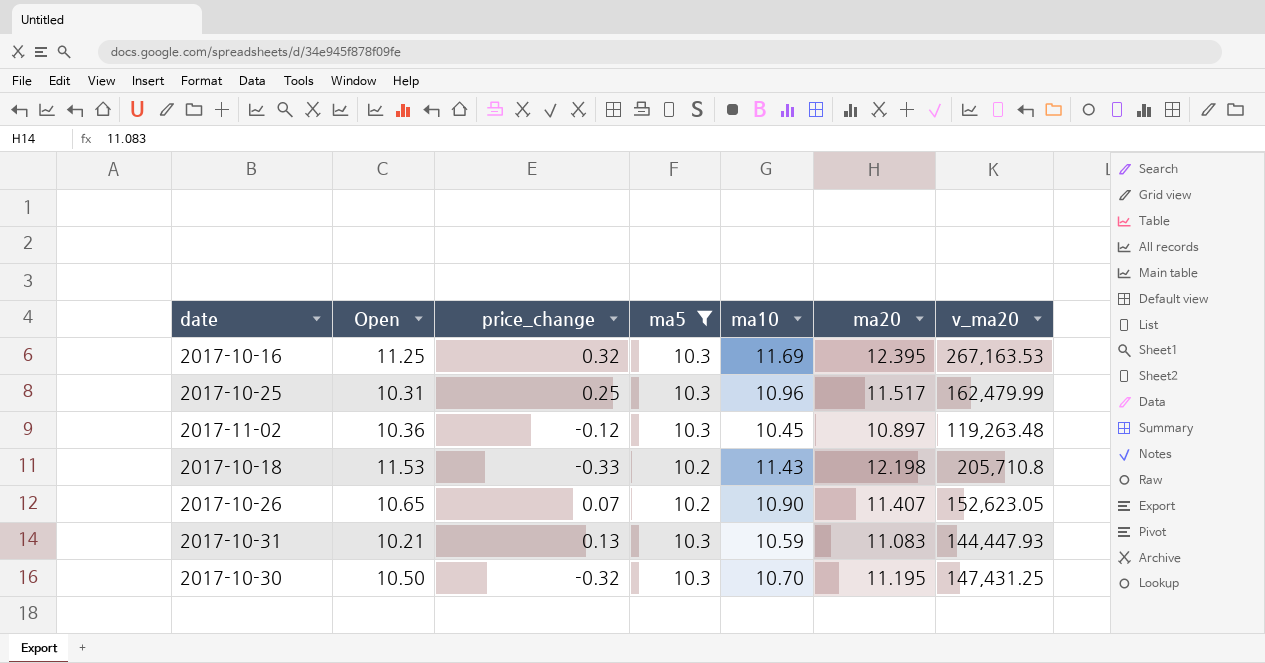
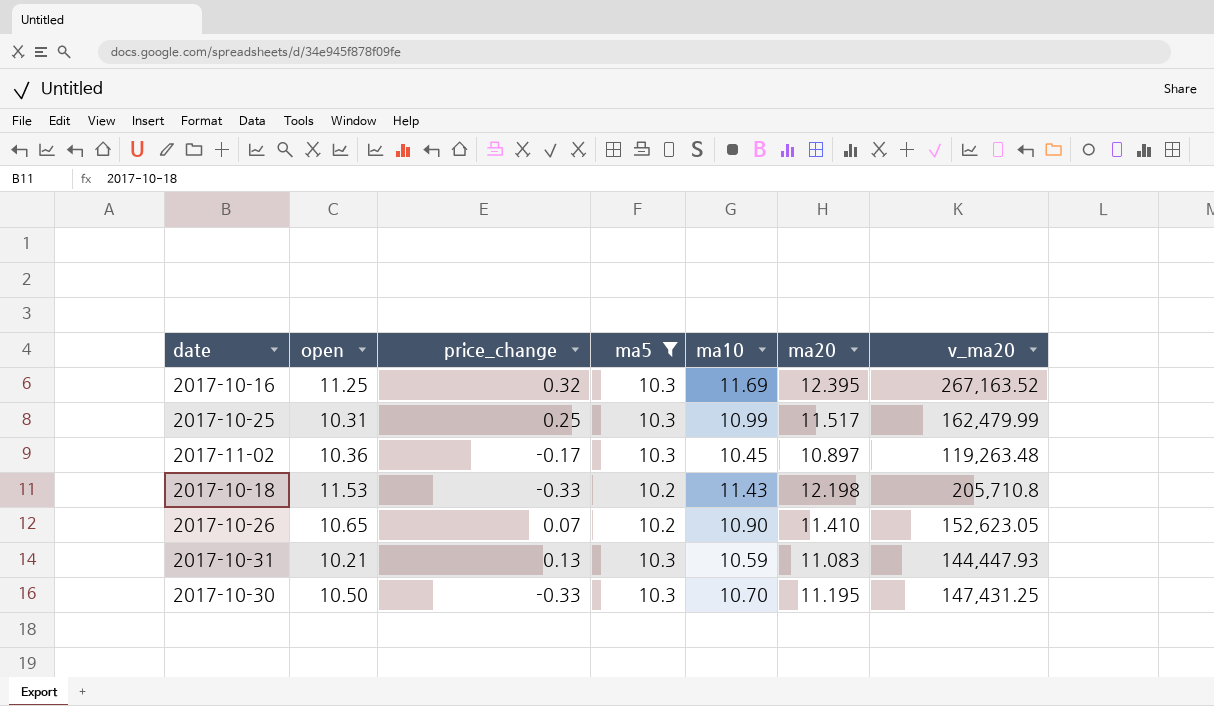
column name: Open -> open
2017-10-16 | v_ma20: 267,163.53 -> 267,163.52
2017-10-25 | ma10: 10.96 -> 10.99
2017-11-02 | price_change: -0.12 -> -0.17
2017-10-26 | ma20: 11.407 -> 11.410
2017-10-30 | price_change: -0.32 -> -0.33

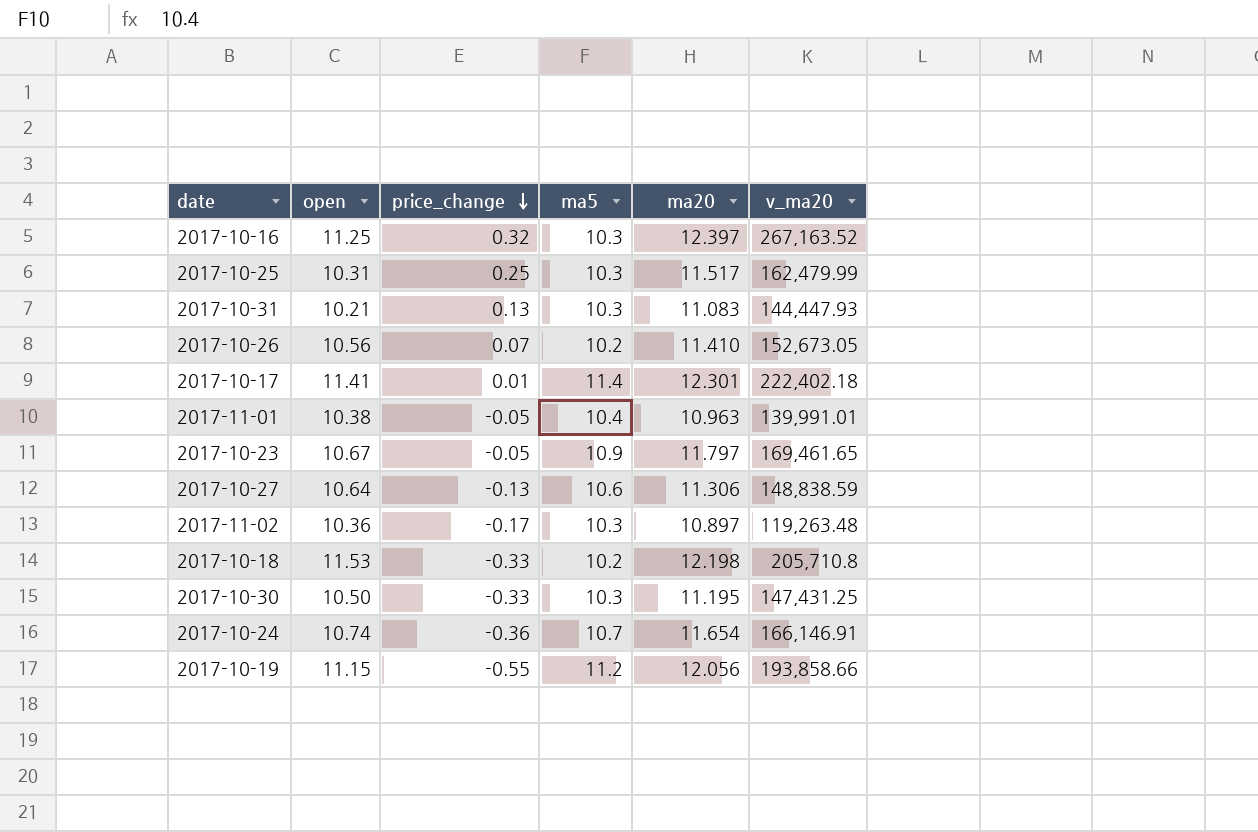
filter: ma5 <= 10.3 -> none
row order: none -> price_change descending
column ma10 | position: 5 -> none
2017-10-16 | ma20: 12.395 -> 12.397
2017-10-26 | open: 10.65 -> 10.56
2017-10-26 | v_ma20: 152,623.05 -> 152,673.05

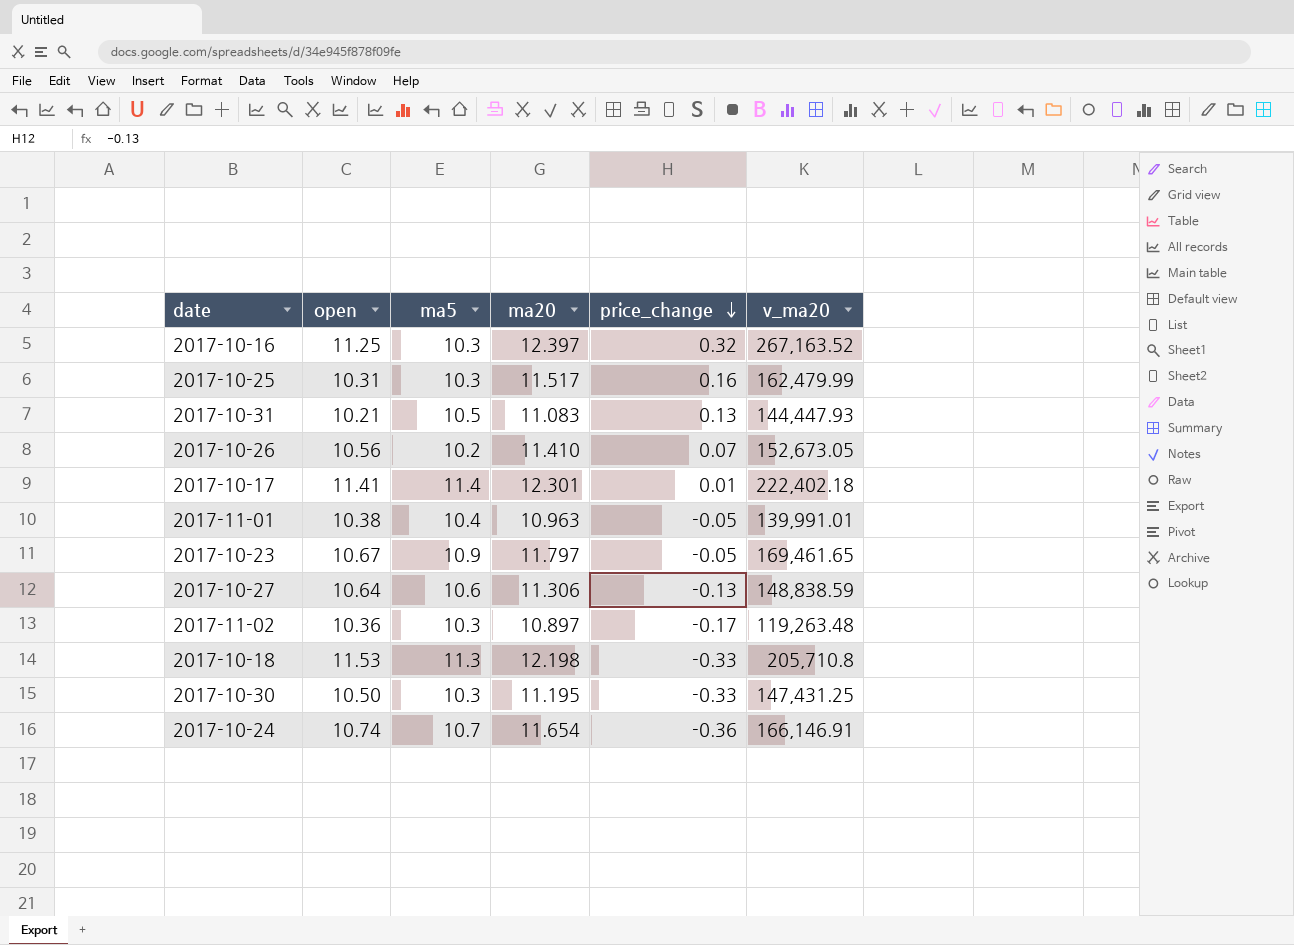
column price_change | position: 3 -> 5
row 2017-10-19: 11.15 | -0.55 | 11.2 | 12.056 | 193,858.66 -> none
2017-10-25 | price_change: 0.25 -> 0.16
2017-10-31 | ma5: 10.3 -> 10.5
2017-10-18 | ma5: 10.2 -> 11.3

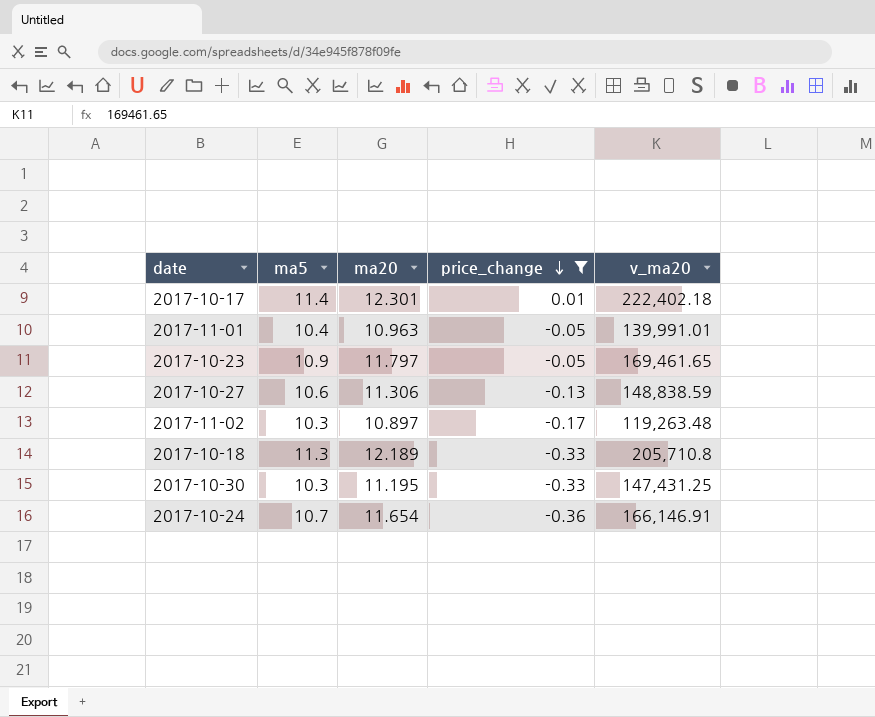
filter: none -> price_change <= 0.01
column open | position: 2 -> none
2017-10-18 | ma20: 12.198 -> 12.189

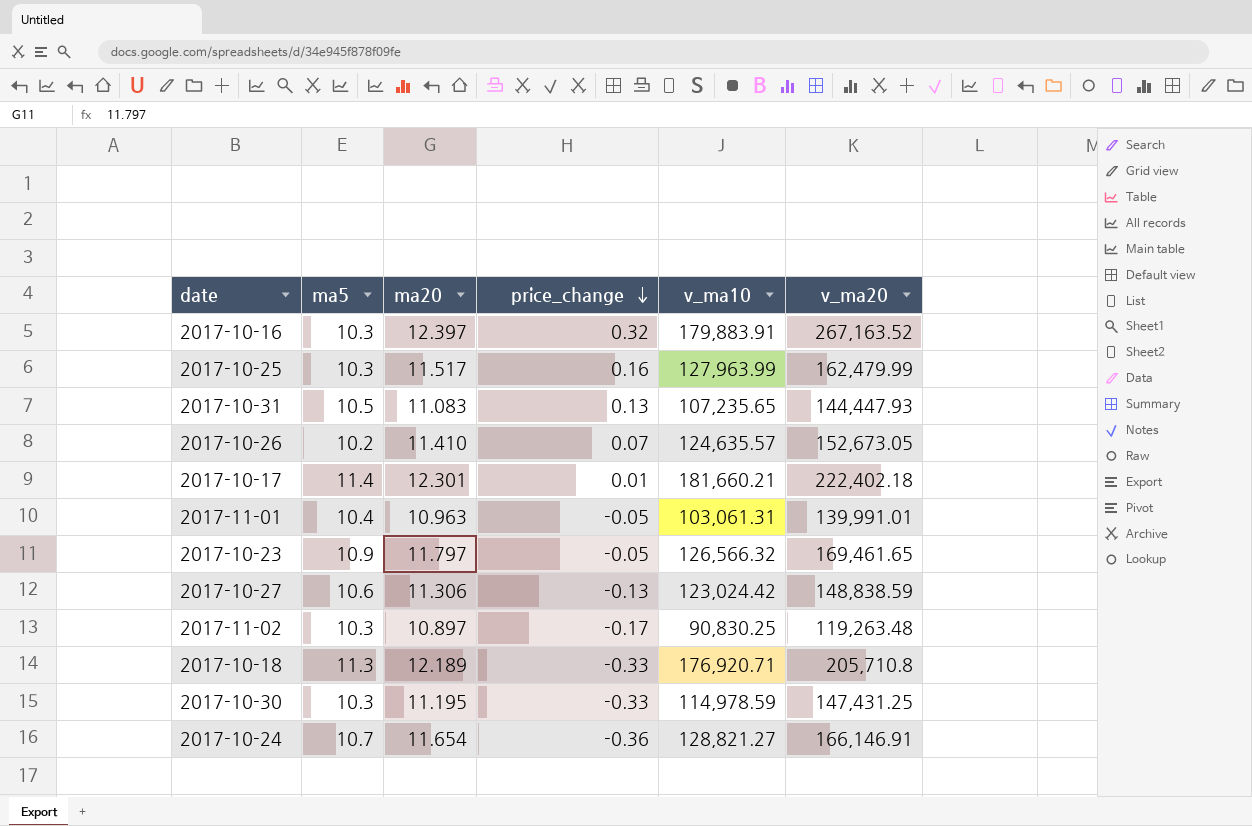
filter: price_change <= 0.01 -> none
column v_ma10 | position: none -> 5

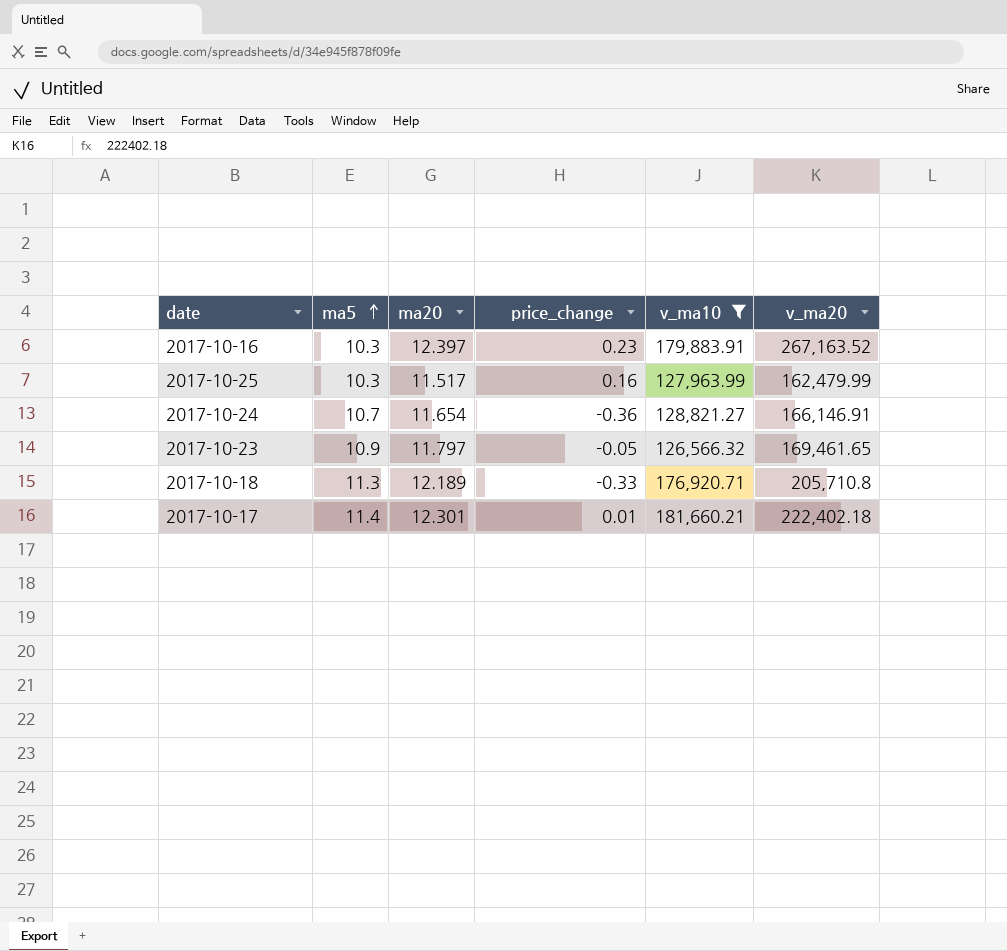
filter: none -> v_ma10 >= 126,566.32
row order: price_change descending -> ma5 ascending
2017-10-16 | price_change: 0.32 -> 0.23

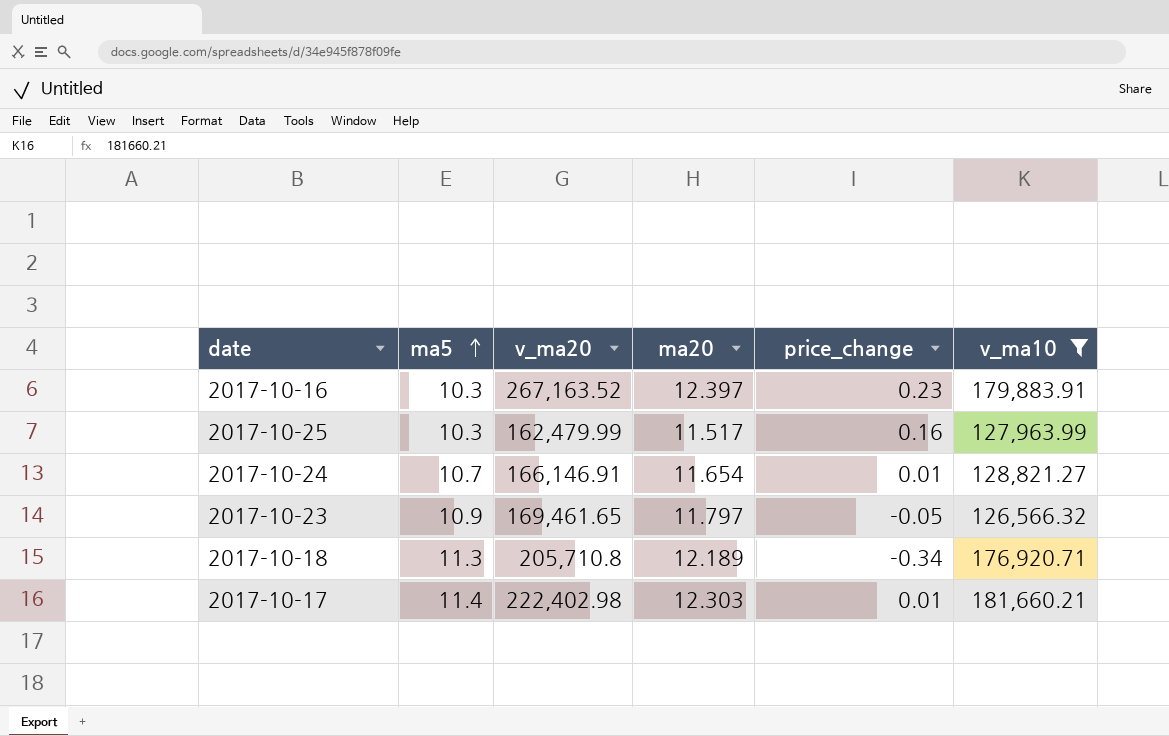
column v_ma20 | position: 6 -> 3
2017-10-24 | price_change: -0.36 -> 0.01
2017-10-18 | price_change: -0.33 -> -0.34
2017-10-17 | v_ma20: 222,402.18 -> 222,402.98
2017-10-17 | ma20: 12.301 -> 12.303

